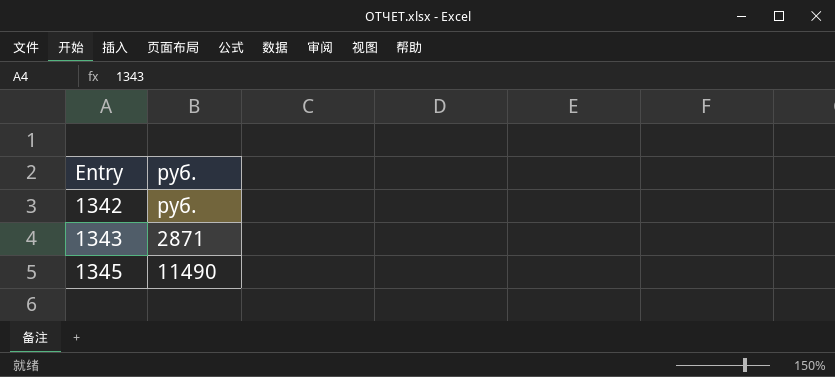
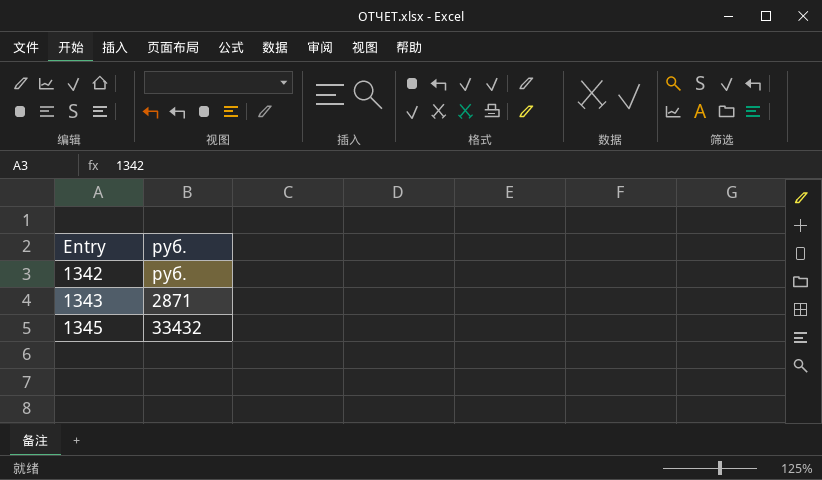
1345 | руб.: 11490 -> 33432

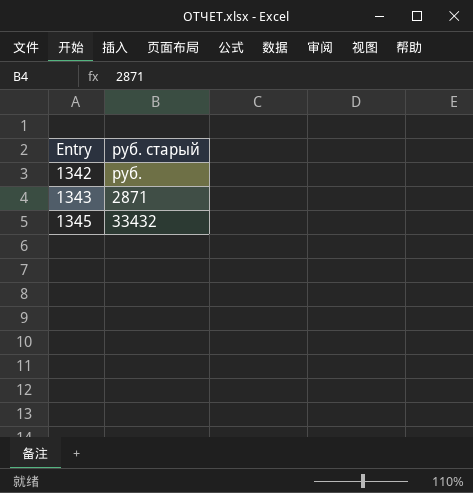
column name: руб. -> руб. старый

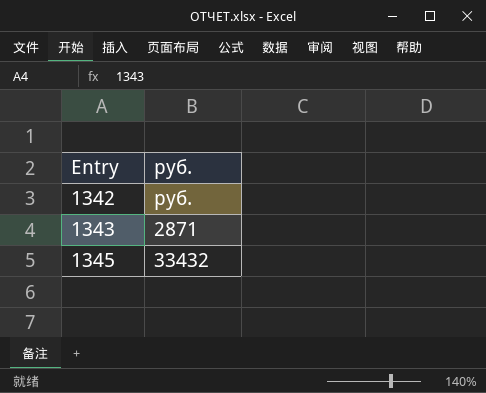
column name: руб. старый -> руб.

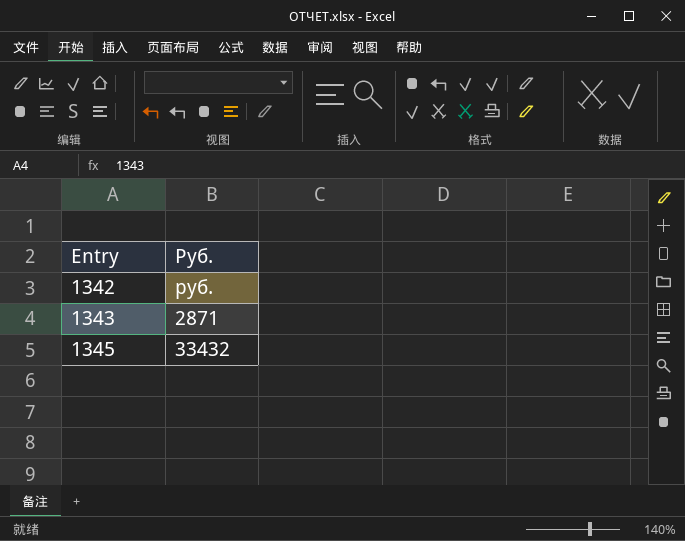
column name: руб. -> Руб.

